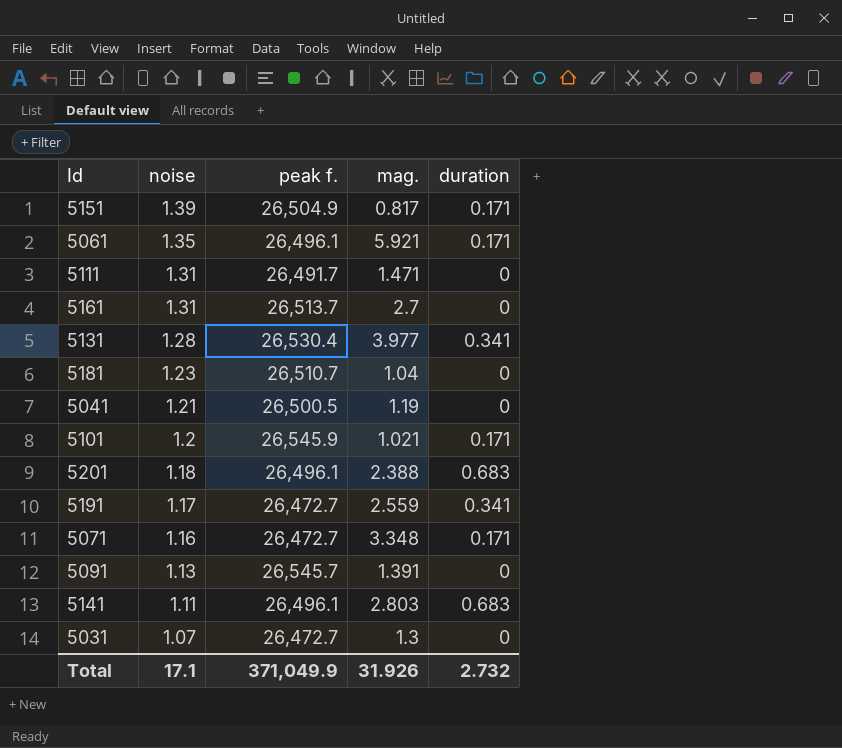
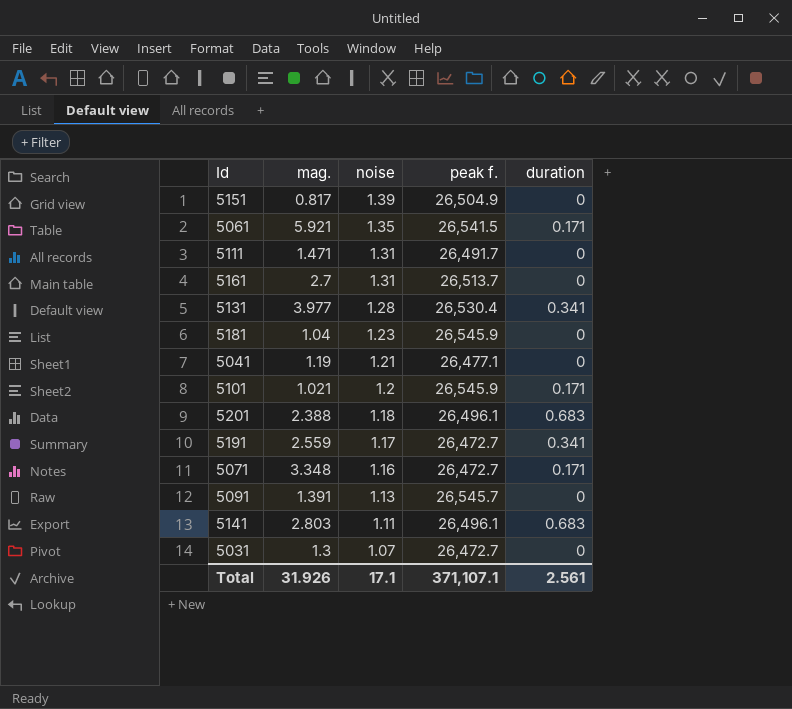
column mag. | position: 4 -> 2
5151 | duration: 0.171 -> 0
5061 | peak f.: 26,496.1 -> 26,541.5
5181 | peak f.: 26,510.7 -> 26,545.9
5041 | peak f.: 26,500.5 -> 26,477.1
Total | peak f.: 371,049.9 -> 371,107.1
Total | duration: 2.732 -> 2.561

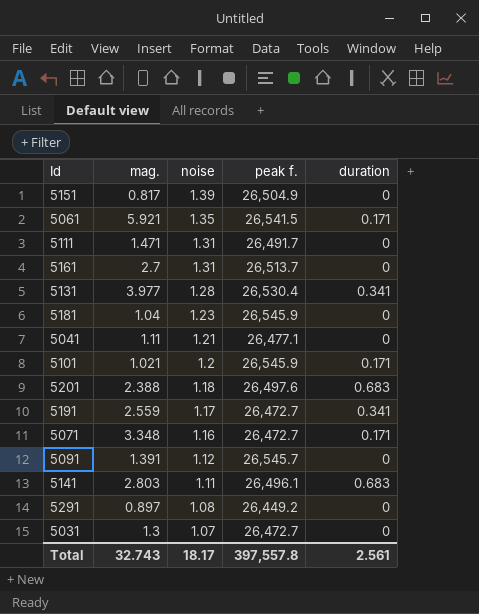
5041 | mag.: 1.19 -> 1.11
5201 | peak f.: 26,496.1 -> 26,497.6
5091 | noise: 1.13 -> 1.12
row 5291: none -> 0.897 | 1.08 | 26,449.2 | 0
Total | mag.: 31.926 -> 32.743
Total | noise: 17.1 -> 18.17
Total | peak f.: 371,107.1 -> 397,557.8

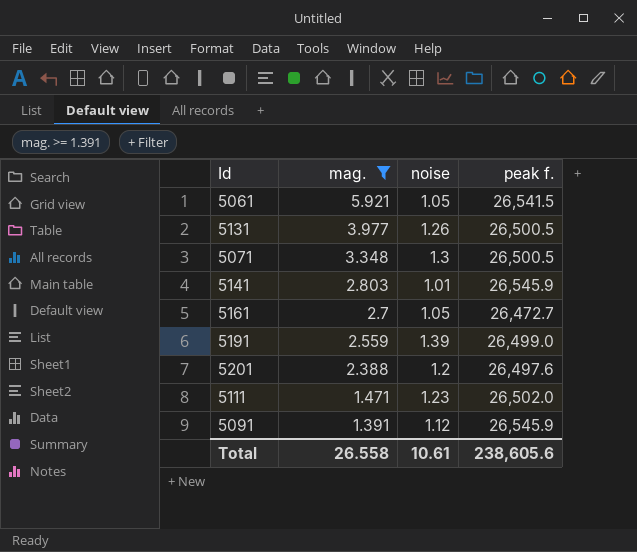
filter: none -> mag. >= 1.391
row order: noise descending -> mag. descending
column duration | position: 5 -> none
5061 | noise: 1.35 -> 1.05
5131 | noise: 1.28 -> 1.26
5131 | peak f.: 26,530.4 -> 26,500.5
5071 | noise: 1.16 -> 1.3
5071 | peak f.: 26,472.7 -> 26,500.5
5141 | noise: 1.11 -> 1.01
5141 | peak f.: 26,496.1 -> 26,545.9
5161 | noise: 1.31 -> 1.05
5161 | peak f.: 26,513.7 -> 26,472.7
5191 | noise: 1.17 -> 1.39
5191 | peak f.: 26,472.7 -> 26,499.0
5201 | noise: 1.18 -> 1.2
5111 | noise: 1.31 -> 1.23
5111 | peak f.: 26,491.7 -> 26,502.0
5091 | peak f.: 26,545.7 -> 26,545.9
Total | mag.: 32.743 -> 26.558
Total | noise: 18.17 -> 10.61
Total | peak f.: 397,557.8 -> 238,605.6

